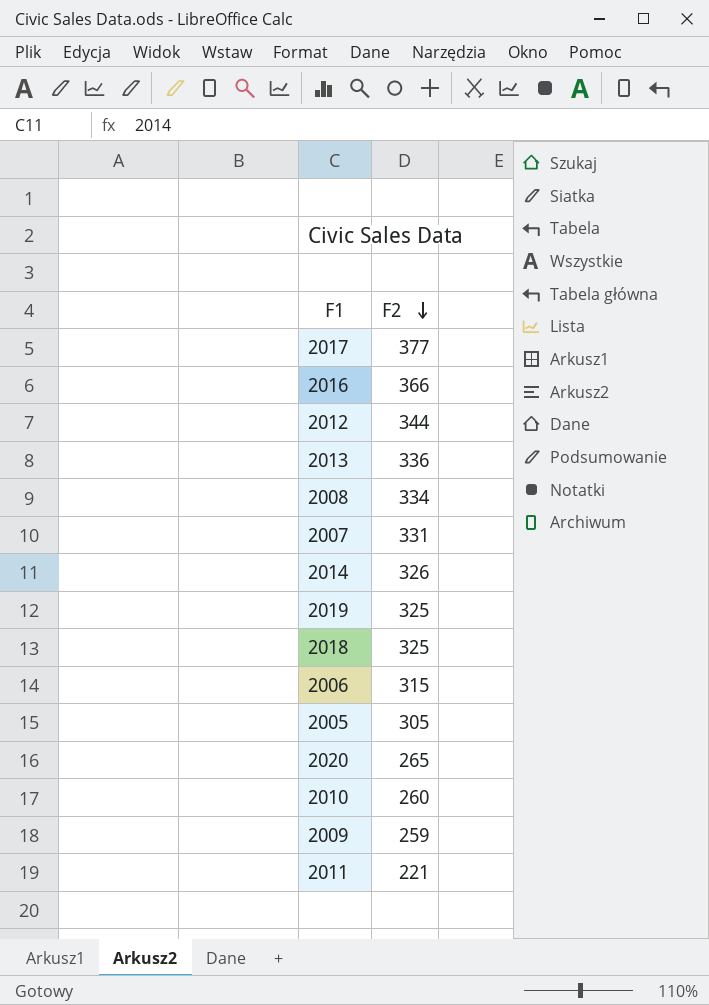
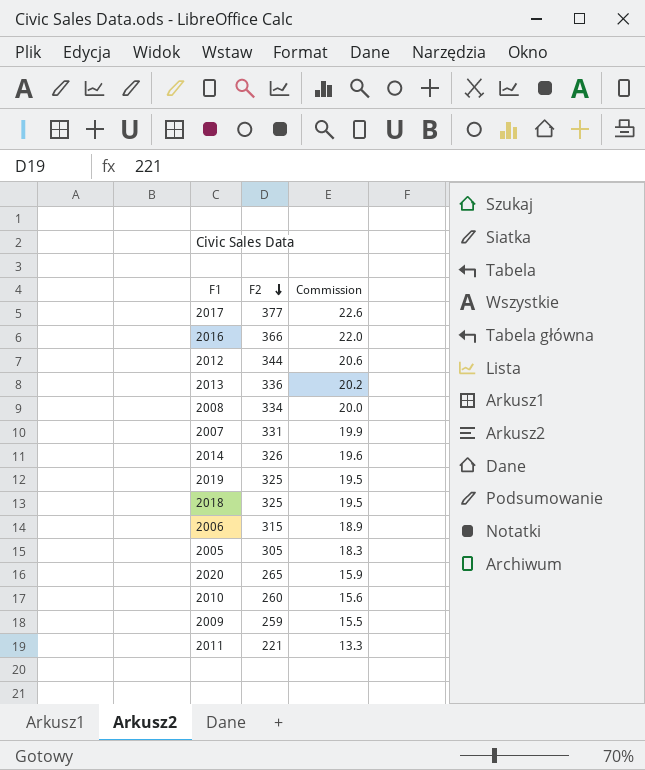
column Commission | formula: none -> [F2] * 0.06

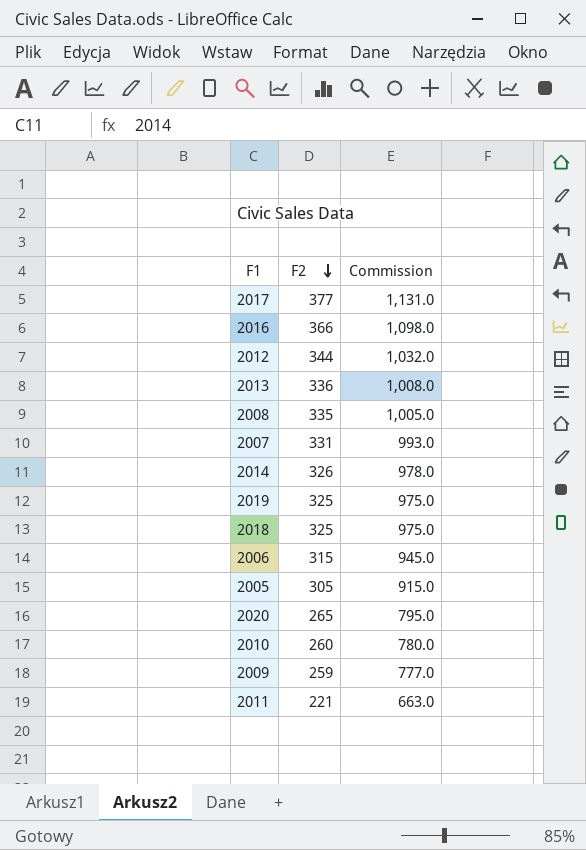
column Commission | formula: [F2] * 0.06 -> [F2] * 3
2008 | F2: 334 -> 335

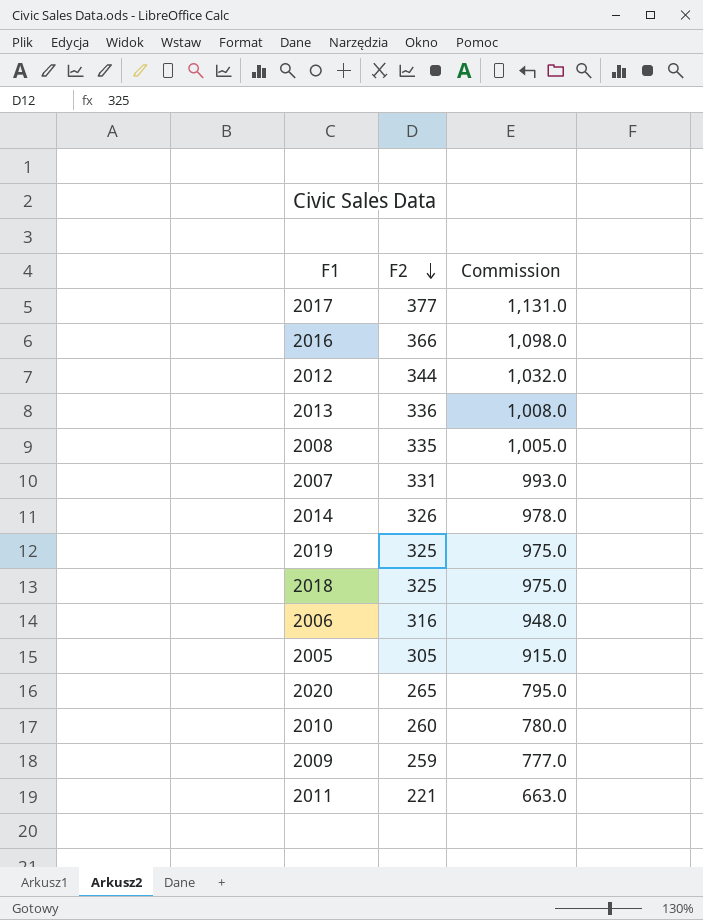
2006 | F2: 315 -> 316
2006 | Commission: 945.0 -> 948.0

